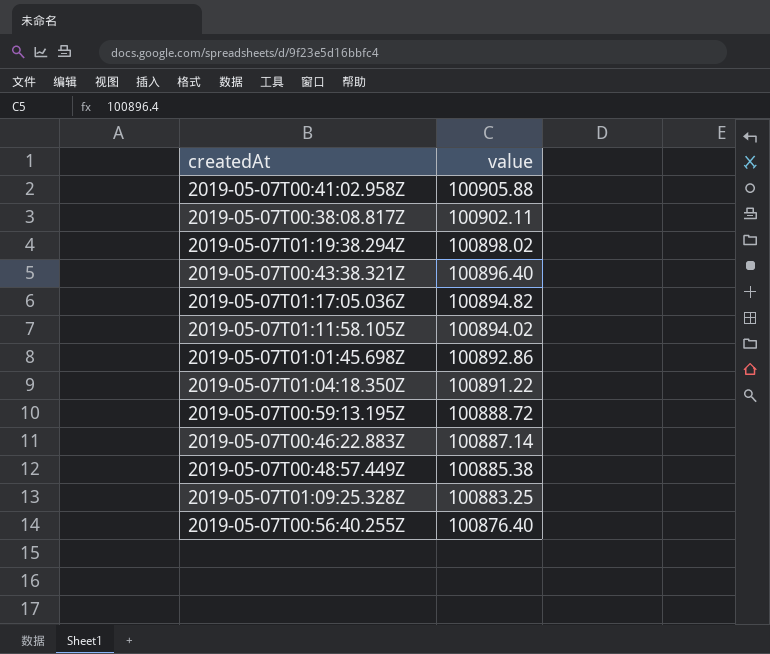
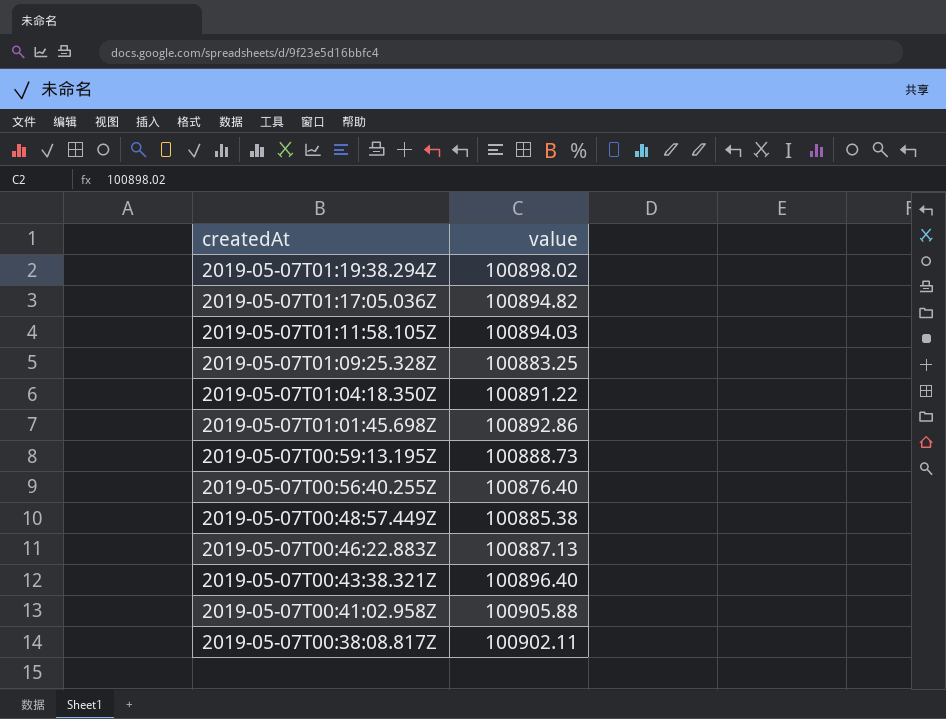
row order: value descending -> createdAt descending
2019-05-07T01:11:58.105Z | value: 100894.02 -> 100894.03
2019-05-07T00:59:13.195Z | value: 100888.72 -> 100888.73
2019-05-07T00:46:22.883Z | value: 100887.14 -> 100887.13

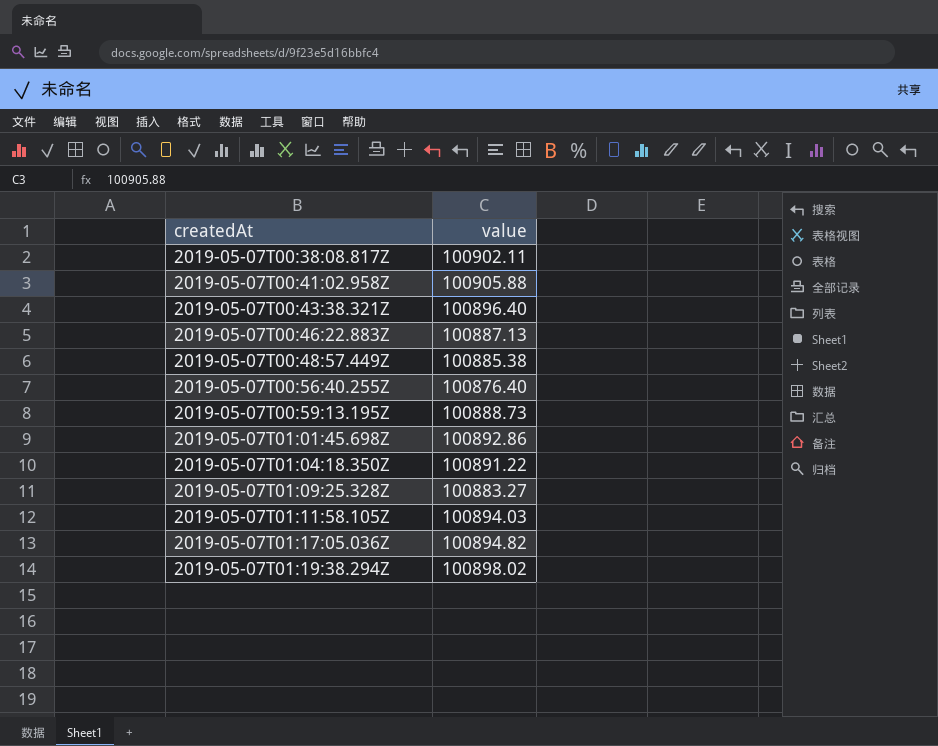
row order: createdAt descending -> createdAt ascending
2019-05-07T01:09:25.328Z | value: 100883.25 -> 100883.27

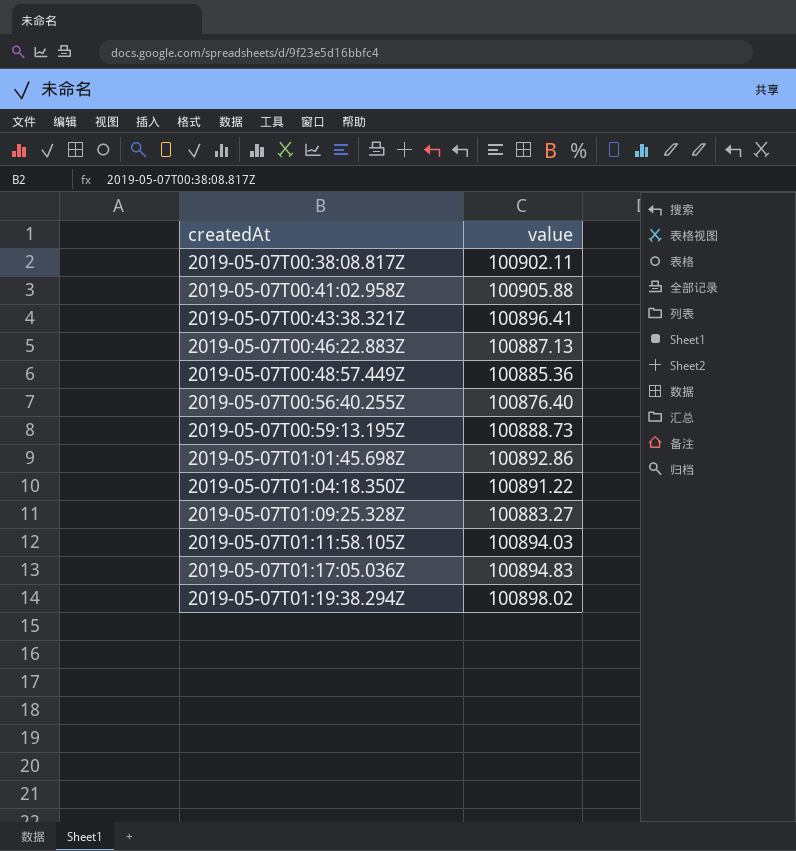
2019-05-07T00:43:38.321Z | value: 100896.40 -> 100896.41
2019-05-07T00:48:57.449Z | value: 100885.38 -> 100885.36
2019-05-07T01:17:05.036Z | value: 100894.82 -> 100894.83

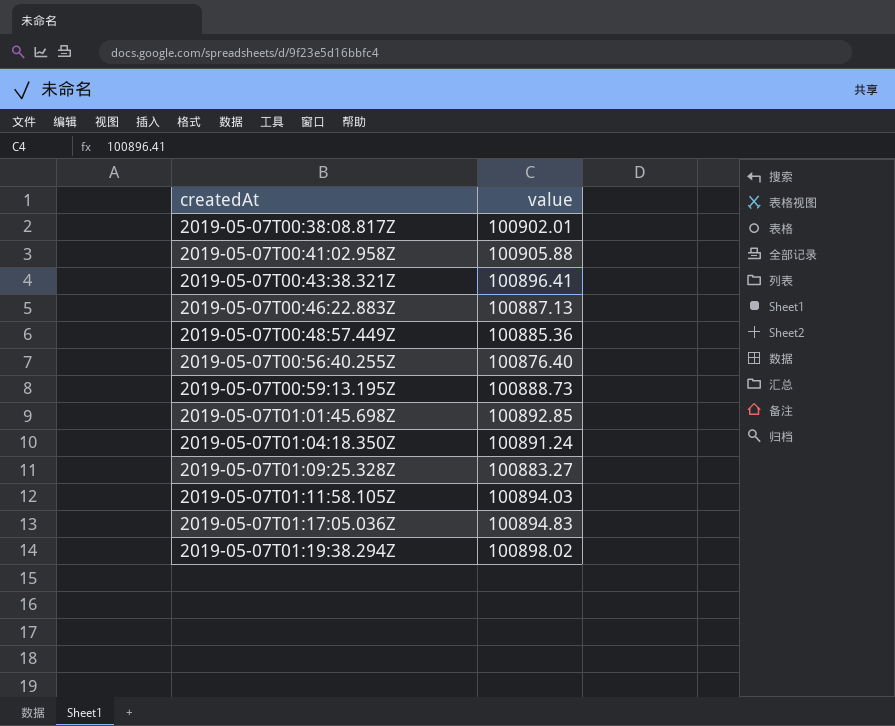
2019-05-07T00:38:08.817Z | value: 100902.11 -> 100902.01
2019-05-07T01:01:45.698Z | value: 100892.86 -> 100892.85
2019-05-07T01:04:18.350Z | value: 100891.22 -> 100891.24

